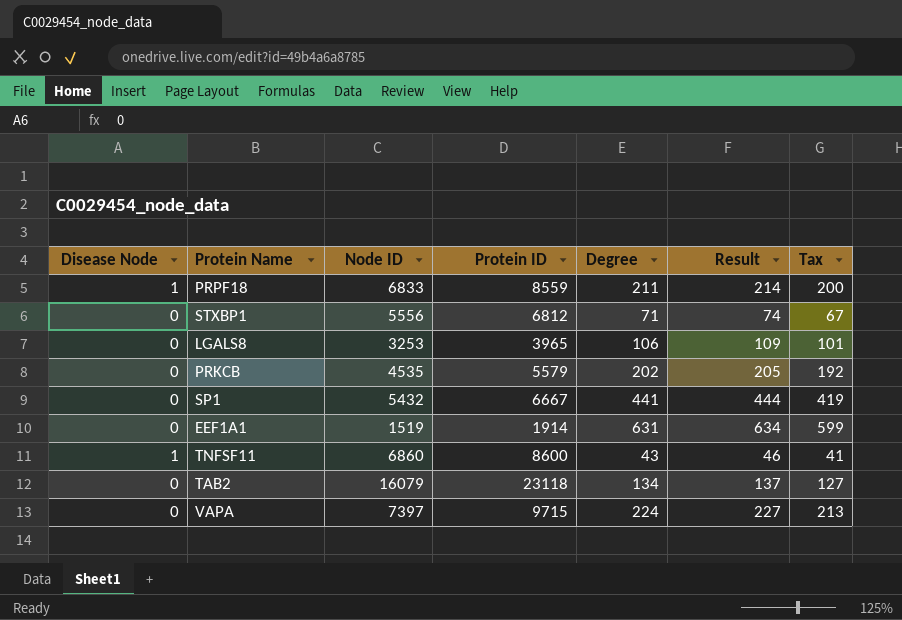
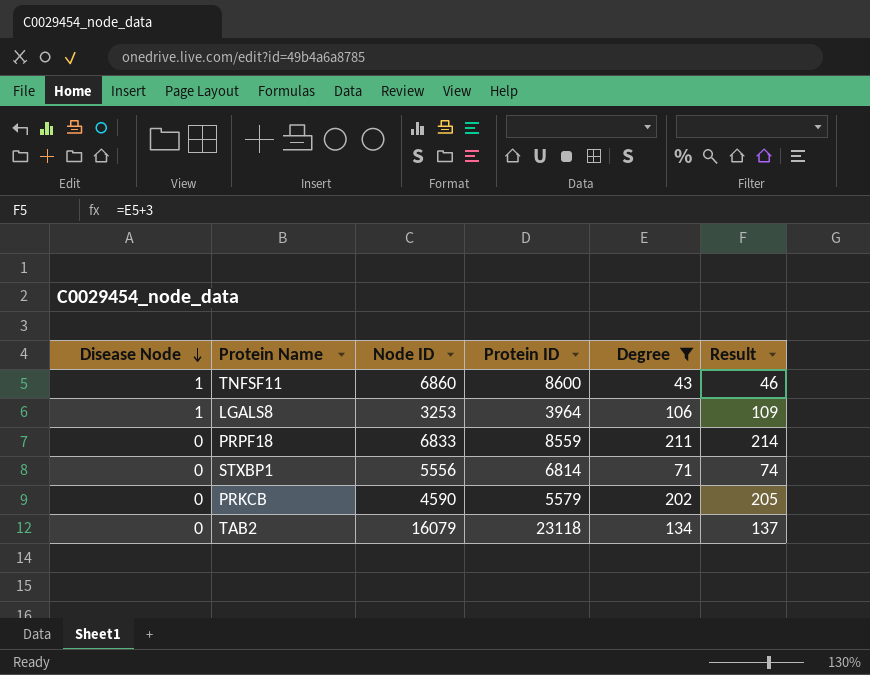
filter: none -> Degree <= 211
row order: none -> Disease Node descending
column Tax | formula: [Degree] * 0.95 -> none
LGALS8 | Disease Node: 0 -> 1
LGALS8 | Protein ID: 3965 -> 3964
PRPF18 | Disease Node: 1 -> 0
STXBP1 | Protein ID: 6812 -> 6814
PRKCB | Node ID: 4535 -> 4590

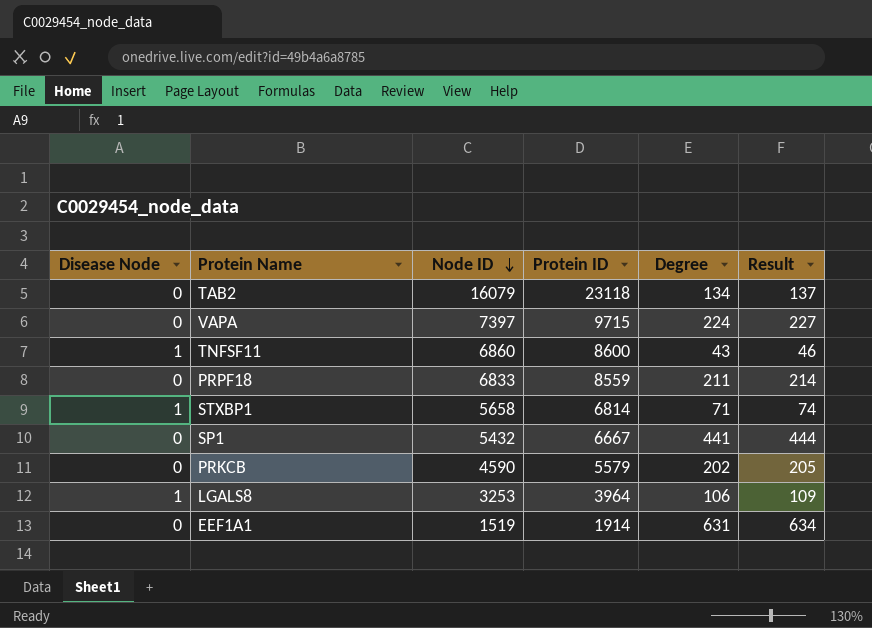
filter: Degree <= 211 -> none
row order: Disease Node descending -> Node ID descending
STXBP1 | Disease Node: 0 -> 1
STXBP1 | Node ID: 5556 -> 5658

